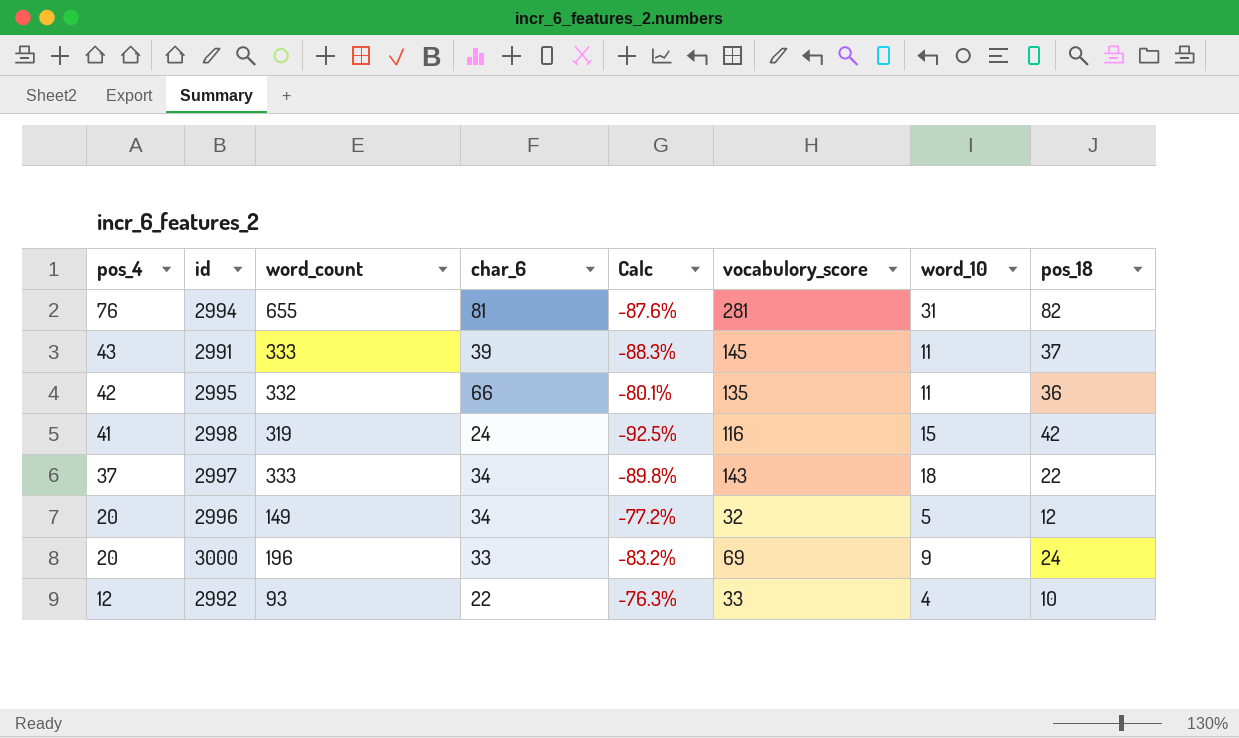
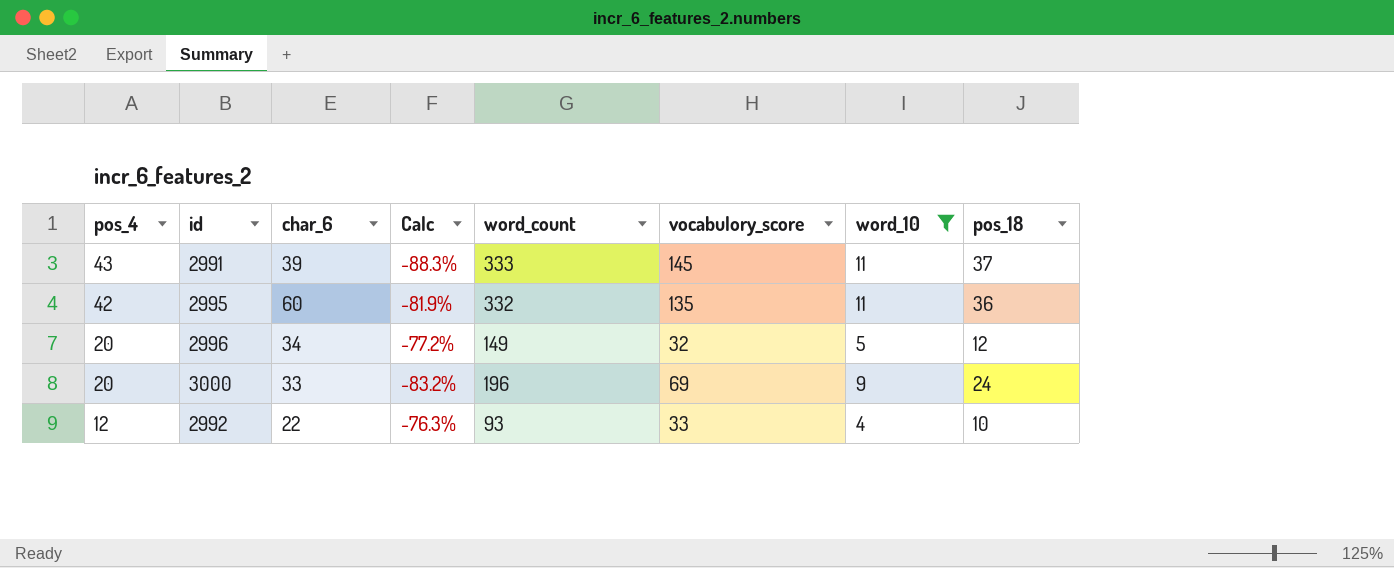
filter: none -> word_10 <= 11
column word_count | position: 3 -> 5
2995 | char_6: 66 -> 60
2995 | Calc: -80.1% -> -81.9%

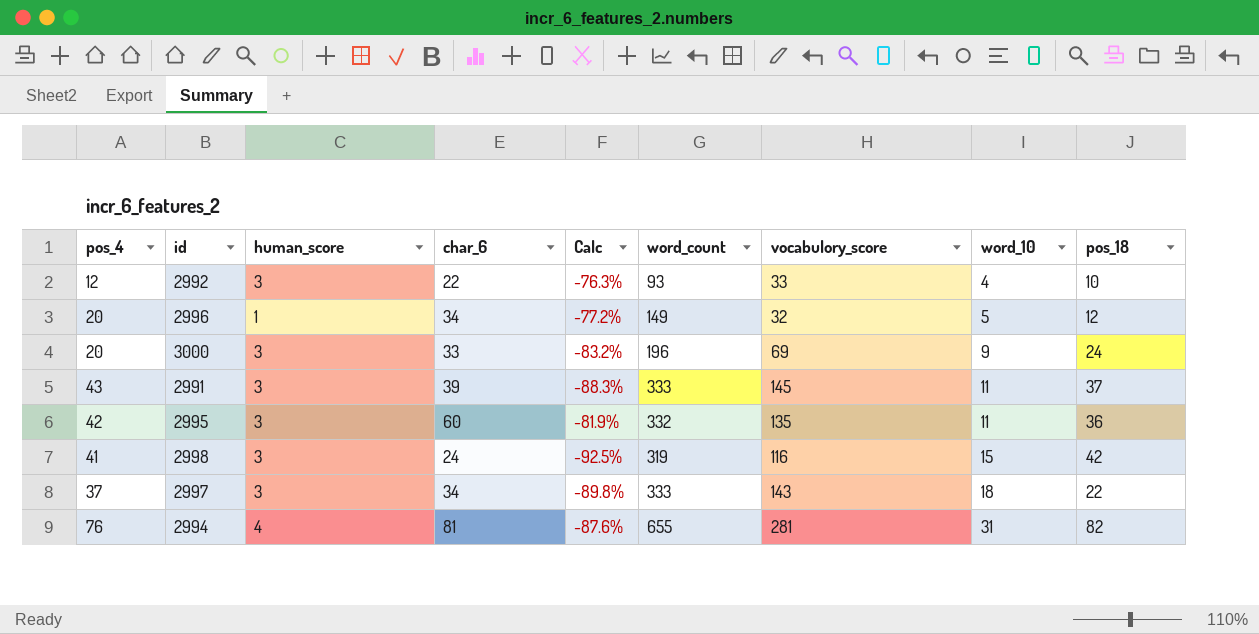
filter: word_10 <= 11 -> none
row order: pos_4 descending -> word_10 ascending
column human_score | position: none -> 3

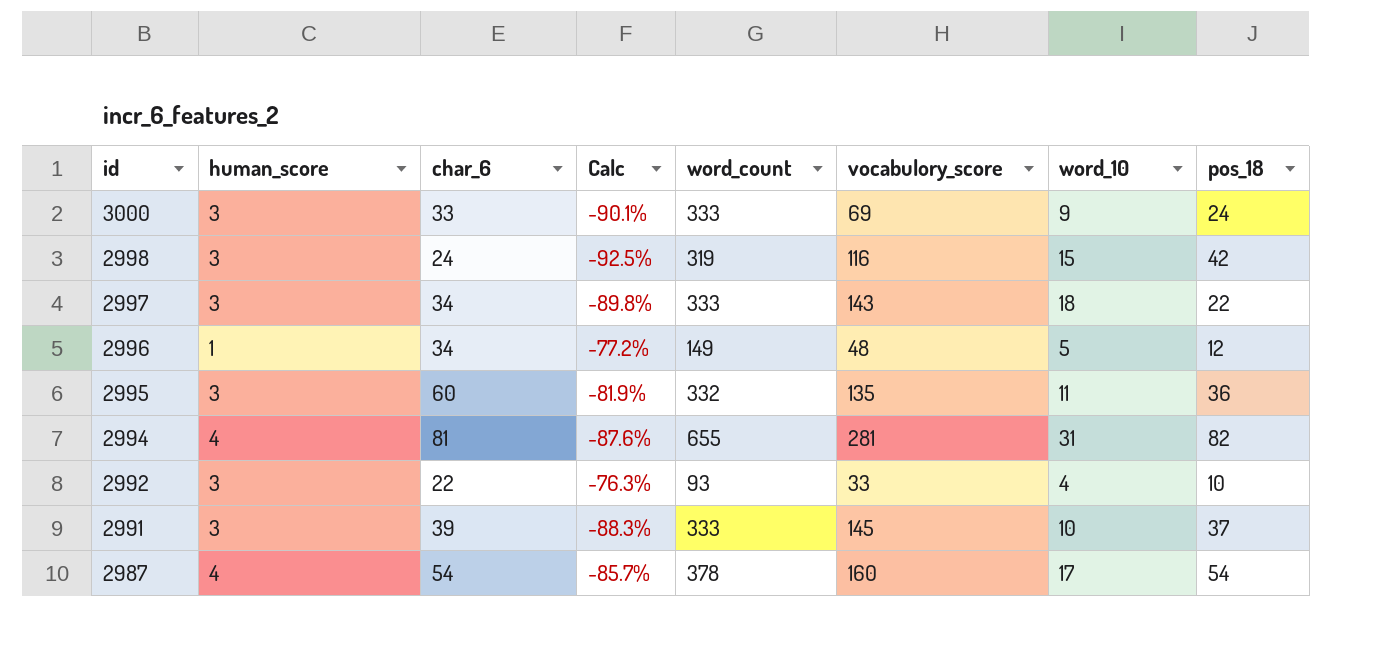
row order: word_10 ascending -> id descending
column pos_4 | position: 1 -> none
3000 | Calc: -83.2% -> -90.1%
3000 | word_count: 196 -> 333
2996 | vocabulory_score: 32 -> 48
2991 | word_10: 11 -> 10
row 2987: none -> 4 | 54 | -85.7% | 378 | 160 | 17 | 54

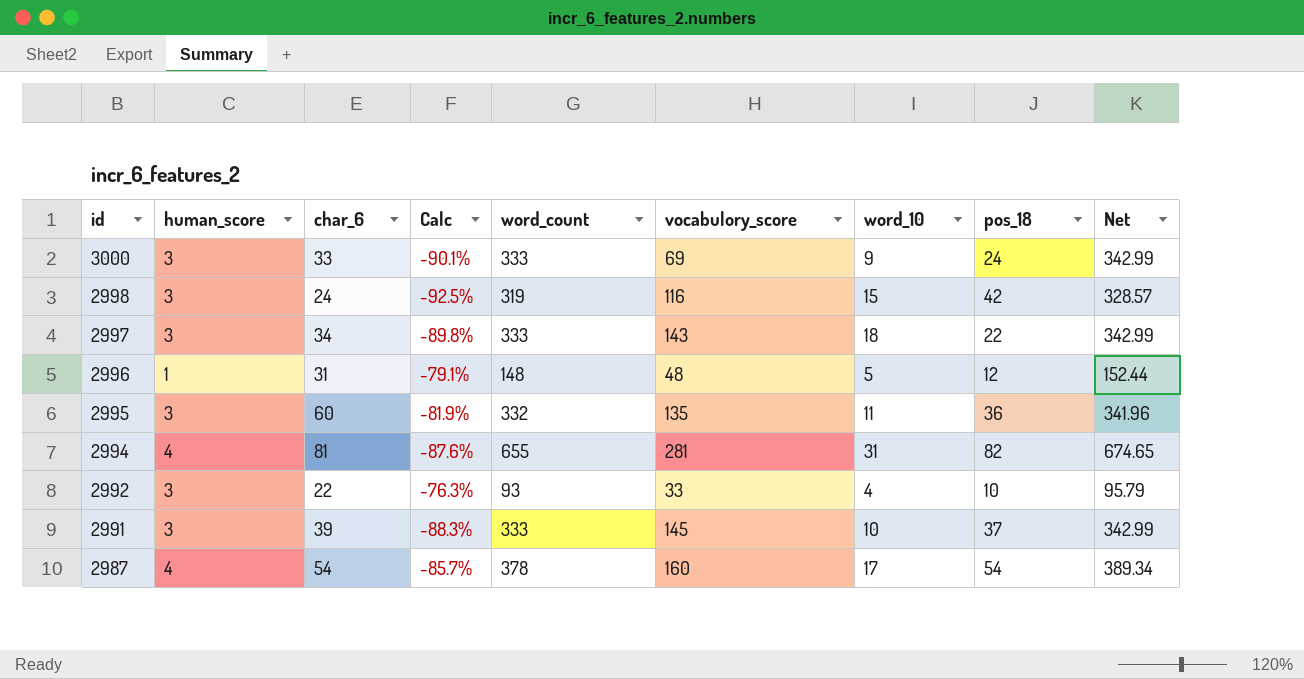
column Net | formula: none -> [word_count] * 1.03
2996 | char_6: 34 -> 31
2996 | Calc: -77.2% -> -79.1%
2996 | word_count: 149 -> 148

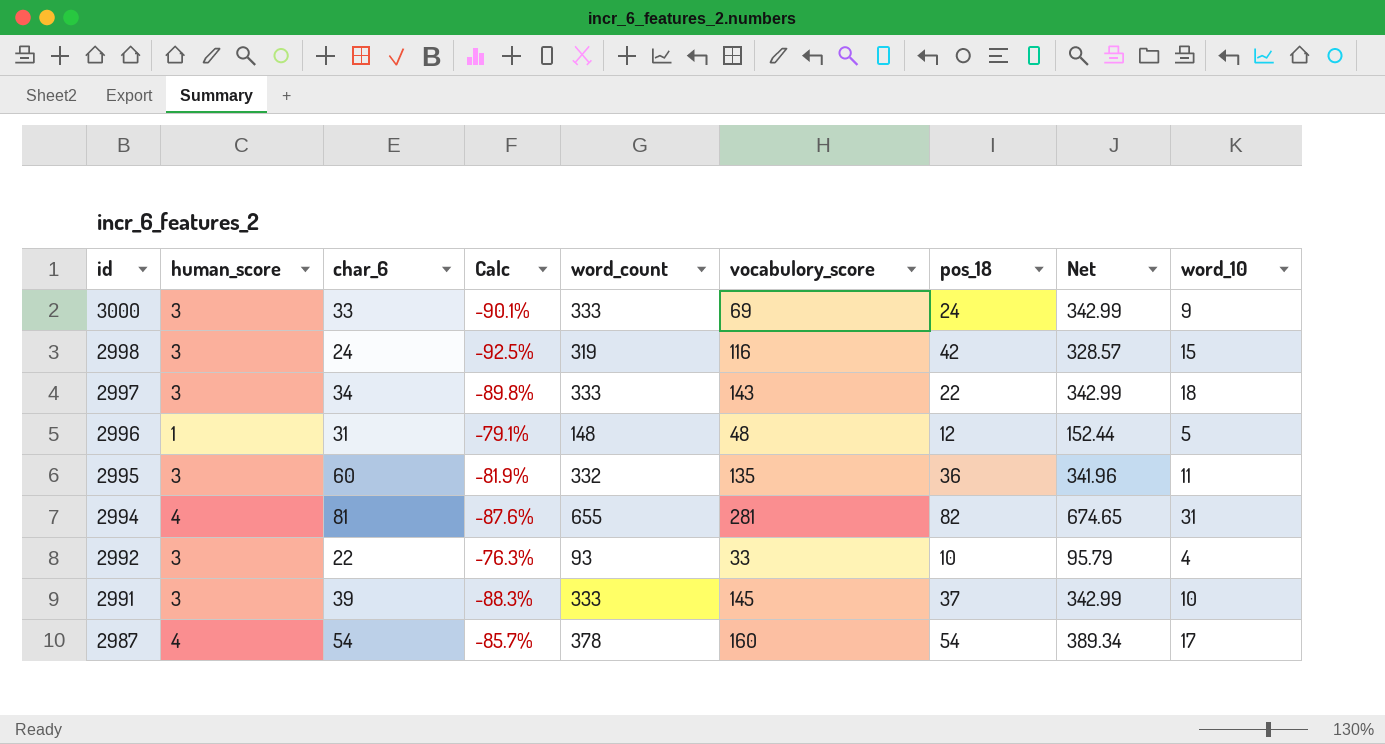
column word_10 | position: 7 -> 9

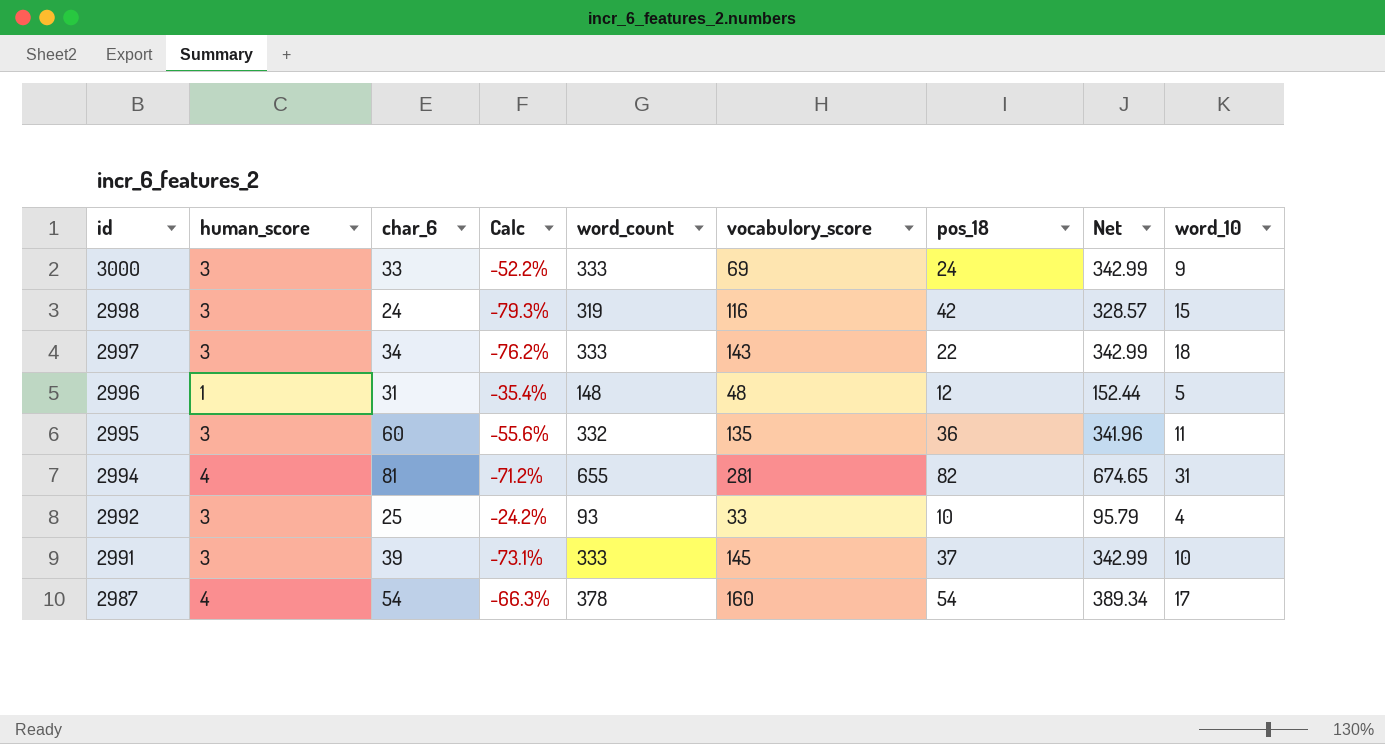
column Calc | formula: ([char_6] - [word_count]) / [word_count] -> ([char_6] - [vocabulory_score]) / [vocabulory_score]
2992 | char_6: 22 -> 25

